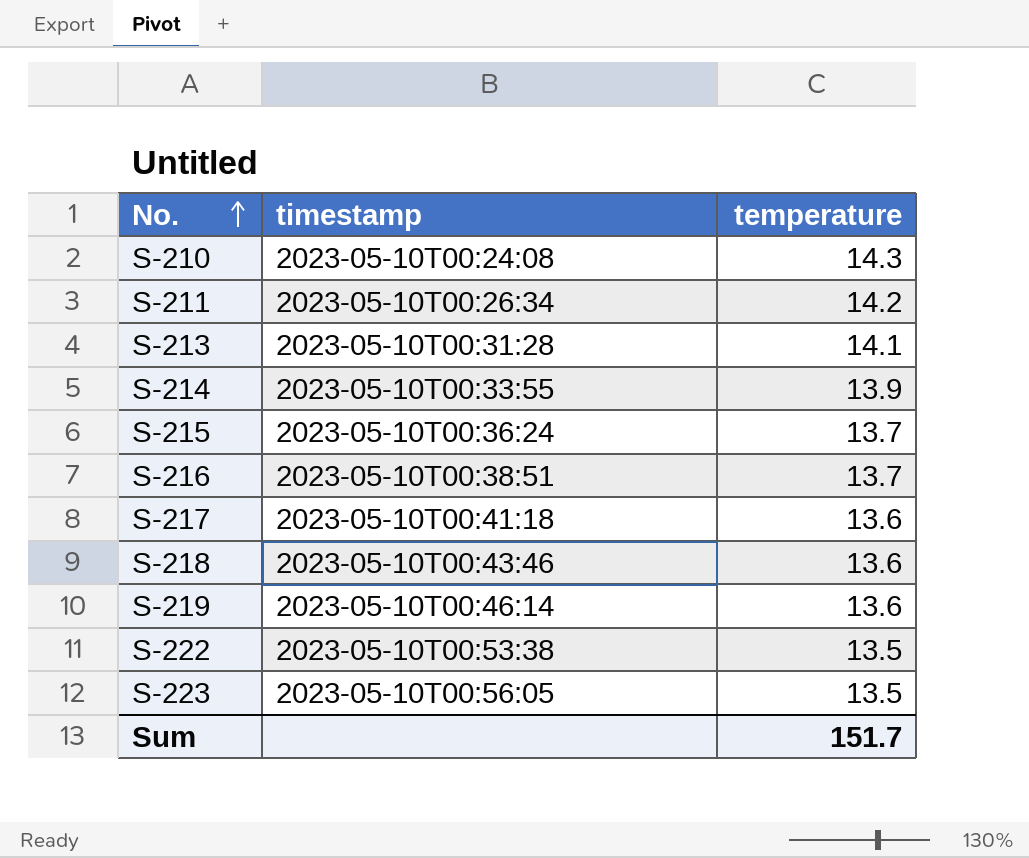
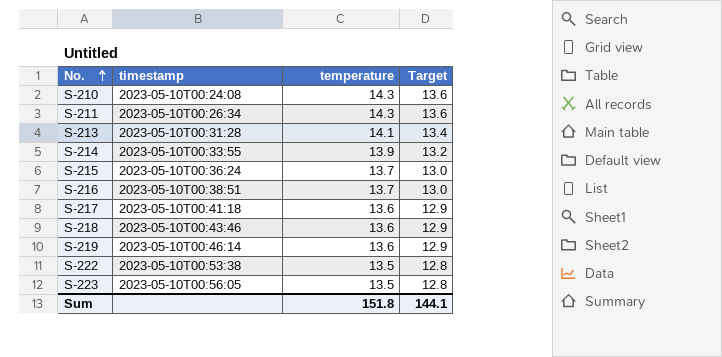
column Target | formula: none -> [temperature] * 0.95
S-211 | temperature: 14.2 -> 14.3
Sum | temperature: 151.7 -> 151.8

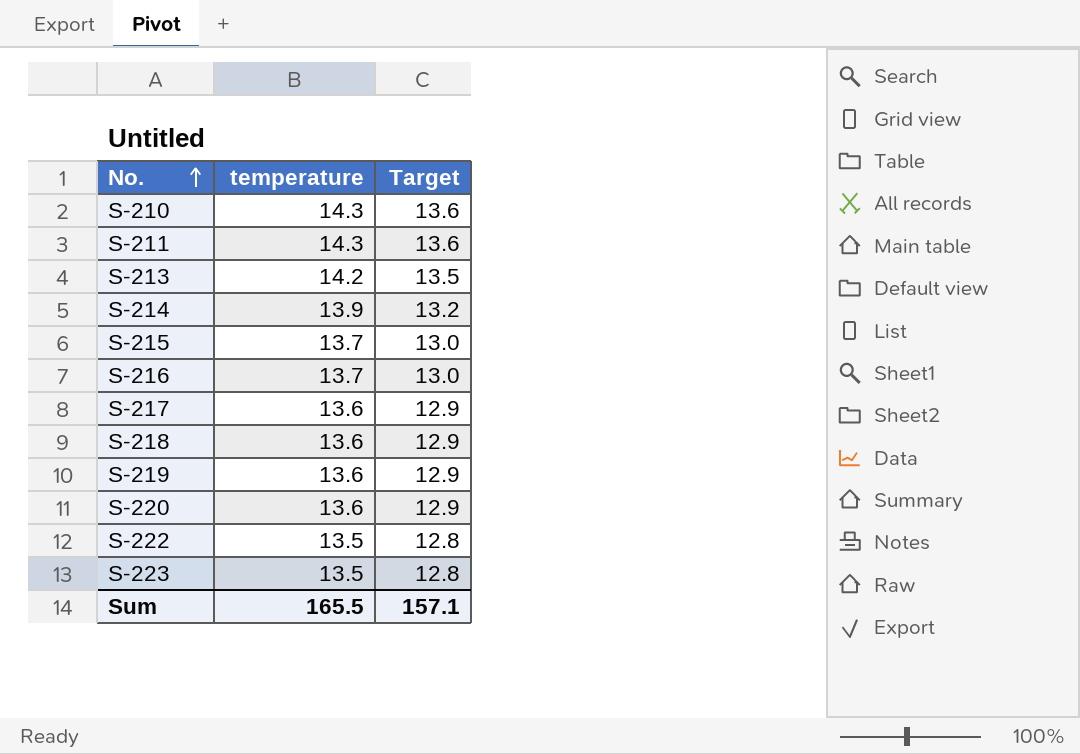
column timestamp | position: 2 -> none
S-213 | temperature: 14.1 -> 14.2
S-213 | Target: 13.4 -> 13.5
row S-220: none -> 13.6 | 12.9
Sum | temperature: 151.8 -> 165.5
Sum | Target: 144.1 -> 157.1

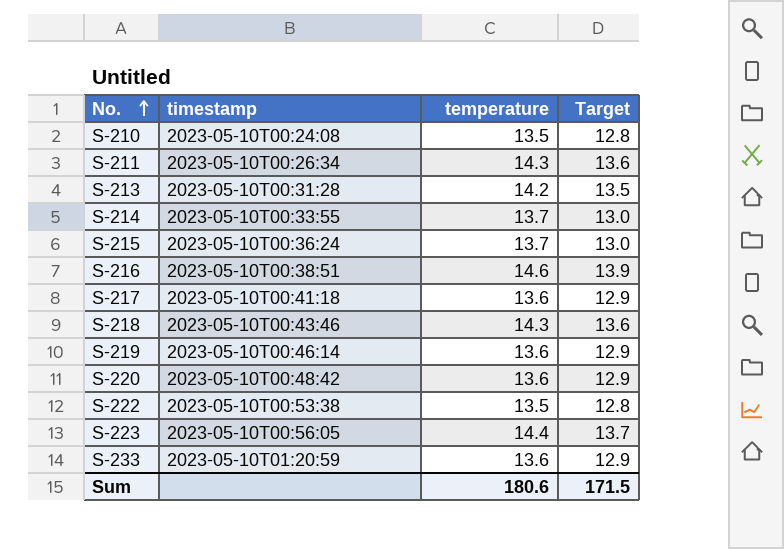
column timestamp | position: none -> 2
S-210 | temperature: 14.3 -> 13.5
S-210 | Target: 13.6 -> 12.8
S-214 | temperature: 13.9 -> 13.7
S-214 | Target: 13.2 -> 13.0
S-216 | temperature: 13.7 -> 14.6
S-216 | Target: 13.0 -> 13.9
S-218 | temperature: 13.6 -> 14.3
S-218 | Target: 12.9 -> 13.6
S-223 | temperature: 13.5 -> 14.4
S-223 | Target: 12.8 -> 13.7
row S-233: none -> 2023-05-10T01:20:59 | 13.6 | 12.9
Sum | temperature: 165.5 -> 180.6
Sum | Target: 157.1 -> 171.5

